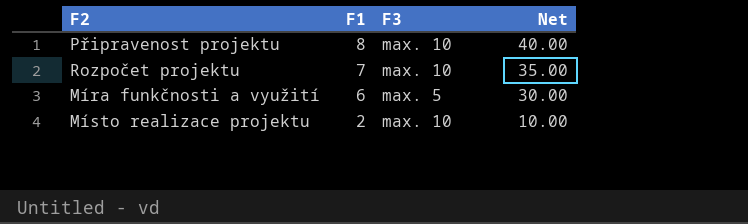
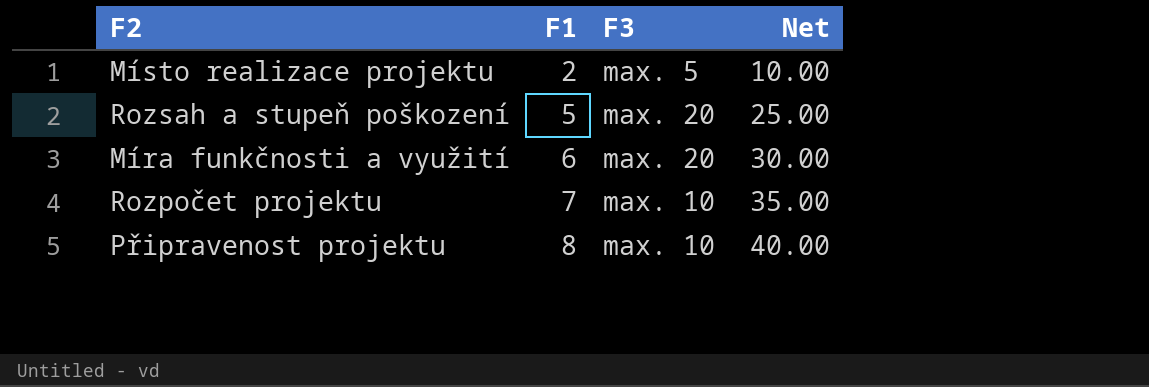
row order: F1 descending -> F1 ascending
Místo realizace projektu | F3: max. 10 -> max. 5
row Rozsah a stupeň poškození: none -> 5 | max. 20 | 25.00
Míra funkčnosti a využití | F3: max. 5 -> max. 20

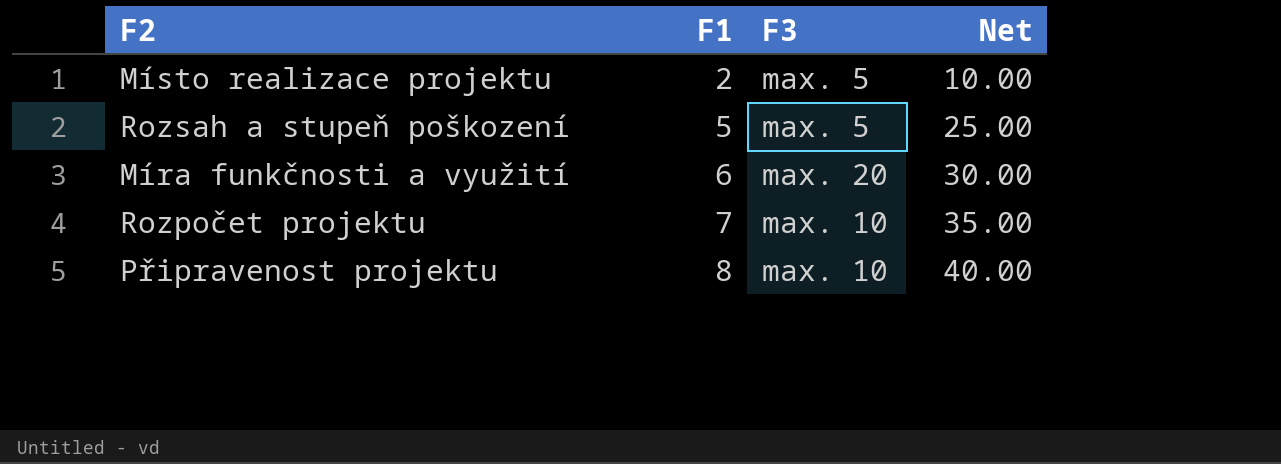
Rozsah a stupeň poškození | F3: max. 20 -> max. 5

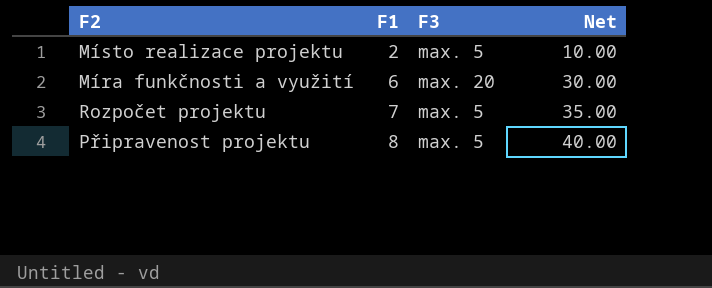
row Rozsah a stupeň poškození: 5 | max. 5 | 25.00 -> none
Rozpočet projektu | F3: max. 10 -> max. 5
Připravenost projektu | F3: max. 10 -> max. 5

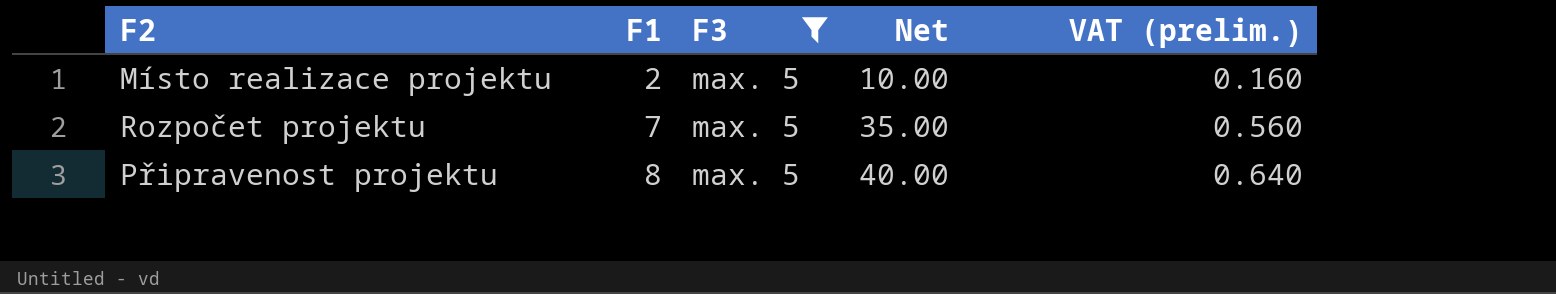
filter: none -> F3 = max. 5
column VAT (prelim.) | formula: none -> [F1] * 0.08

